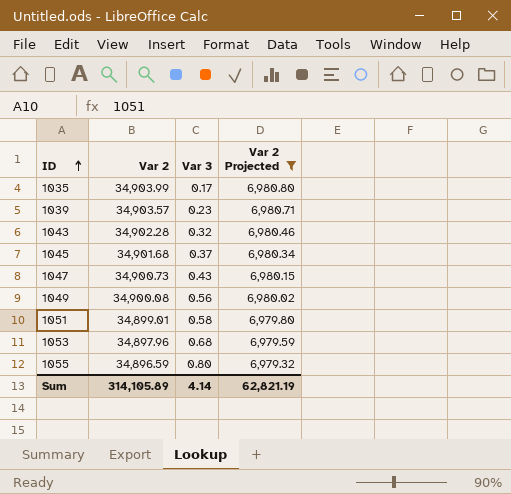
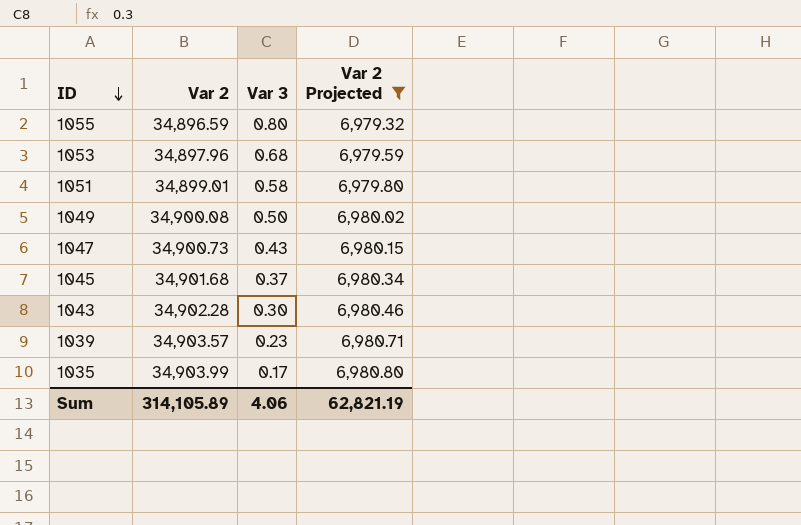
row order: ID ascending -> ID descending
1049 | Var 3: 0.56 -> 0.50
1043 | Var 3: 0.32 -> 0.30
Sum | Var 3: 4.14 -> 4.06

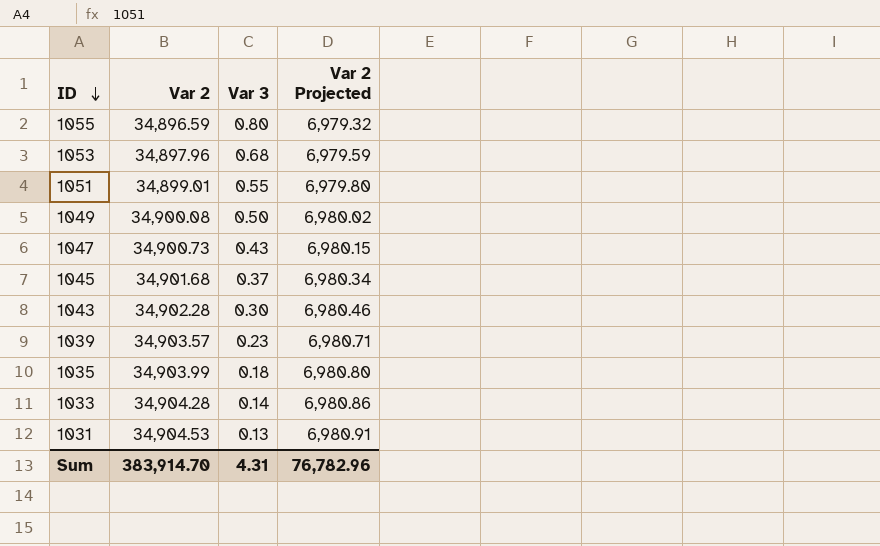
filter: Var 2 Projected <= 6,980.80 -> none
1051 | Var 3: 0.58 -> 0.55
1035 | Var 3: 0.17 -> 0.18
Sum | Var 2: 314,105.89 -> 383,914.70
Sum | Var 3: 4.06 -> 4.31
Sum | Var 2 Projected: 62,821.19 -> 76,782.96

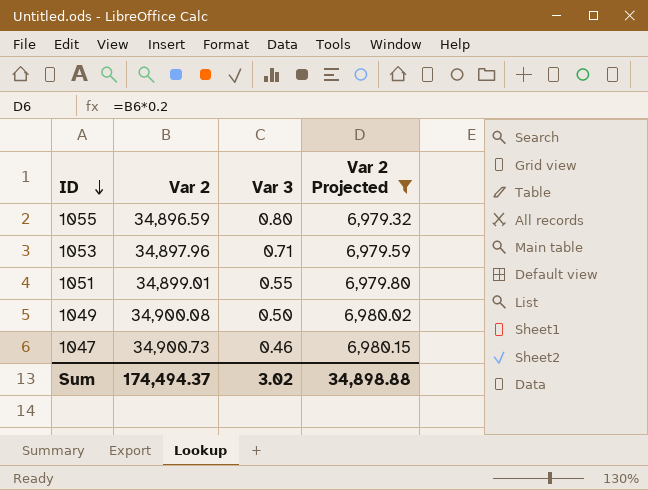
filter: none -> Var 2 Projected <= 6,980.15
1053 | Var 3: 0.68 -> 0.71
1047 | Var 3: 0.43 -> 0.46
Sum | Var 2: 383,914.70 -> 174,494.37
Sum | Var 3: 4.31 -> 3.02
Sum | Var 2 Projected: 76,782.96 -> 34,898.88

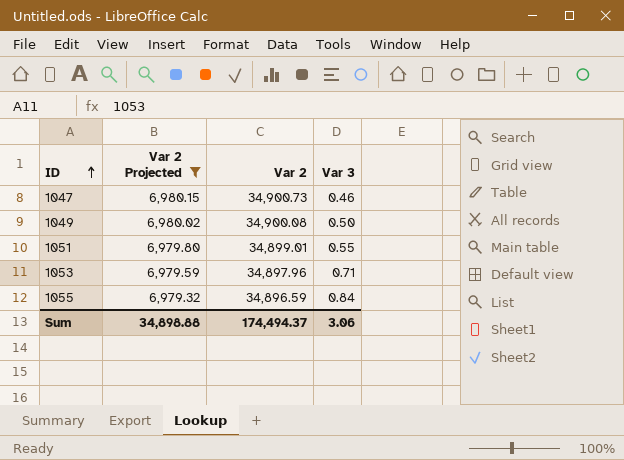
row order: ID descending -> ID ascending
column Var 2 Projected | position: 4 -> 2
1055 | Var 3: 0.80 -> 0.84
Sum | Var 3: 3.02 -> 3.06

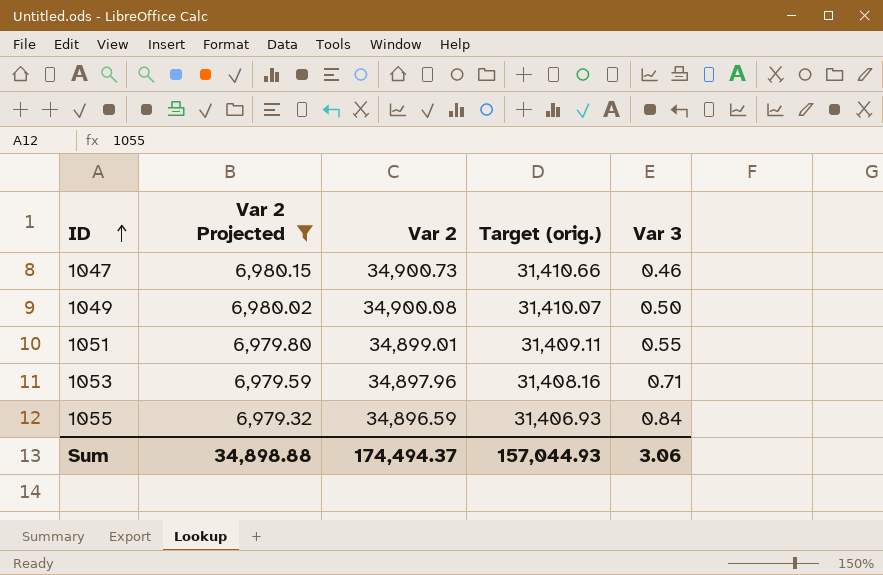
column Target (orig.) | formula: none -> [Var 2] * 0.9

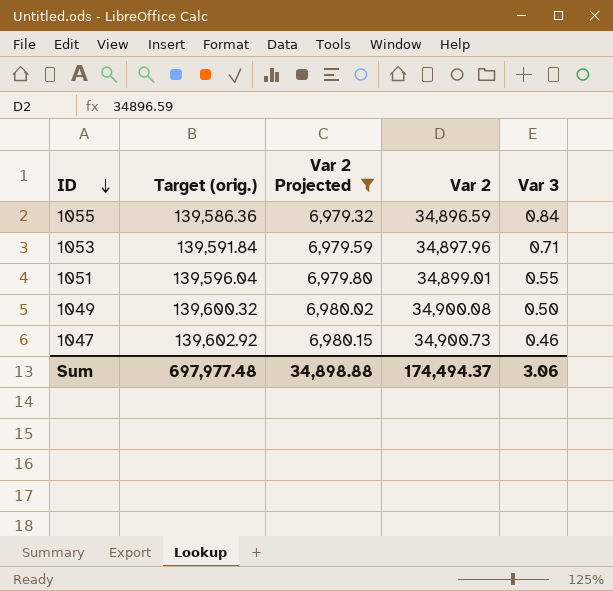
row order: ID ascending -> ID descending
column Target (orig.) | formula: [Var 2] * 0.9 -> [Var 2] * 4
column Target (orig.) | position: 4 -> 2
Sum | Target (orig.): 157,044.93 -> 697,977.48

